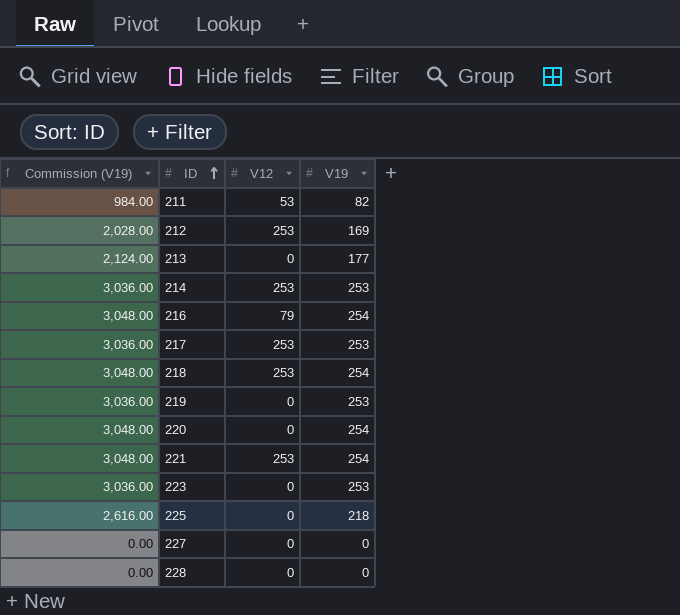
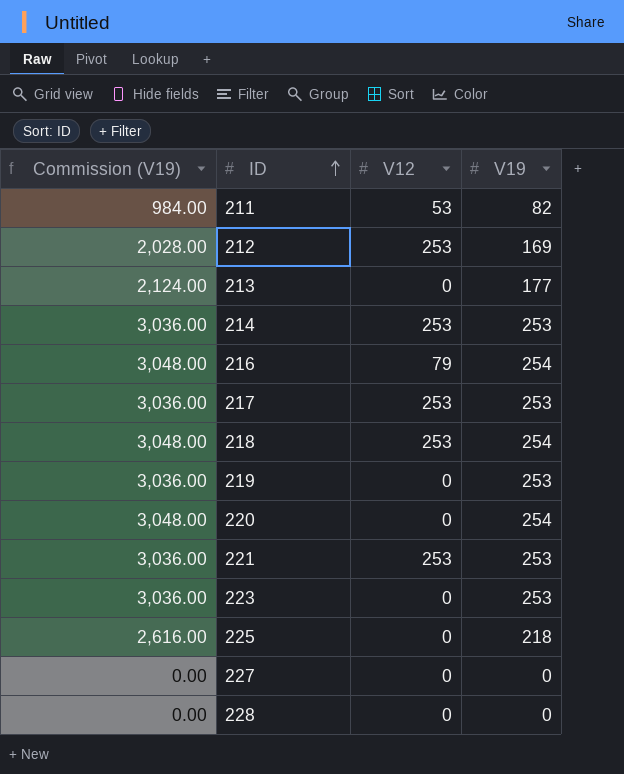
221 | Commission (V19): 3,048.00 -> 3,036.00
221 | V19: 254 -> 253

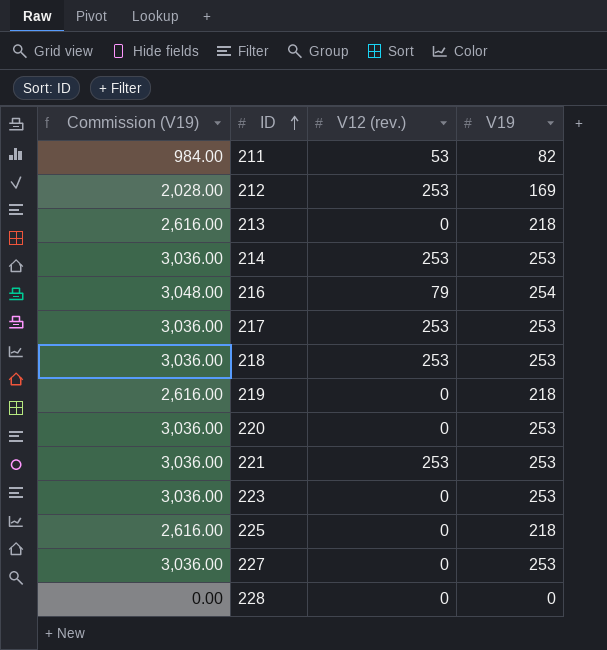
column name: V12 -> V12 (rev.)
213 | Commission (V19): 2,124.00 -> 2,616.00
213 | V19: 177 -> 218
218 | Commission (V19): 3,048.00 -> 3,036.00
218 | V19: 254 -> 253
219 | Commission (V19): 3,036.00 -> 2,616.00
219 | V19: 253 -> 218
220 | Commission (V19): 3,048.00 -> 3,036.00
220 | V19: 254 -> 253
227 | Commission (V19): 0.00 -> 3,036.00
227 | V19: 0 -> 253

